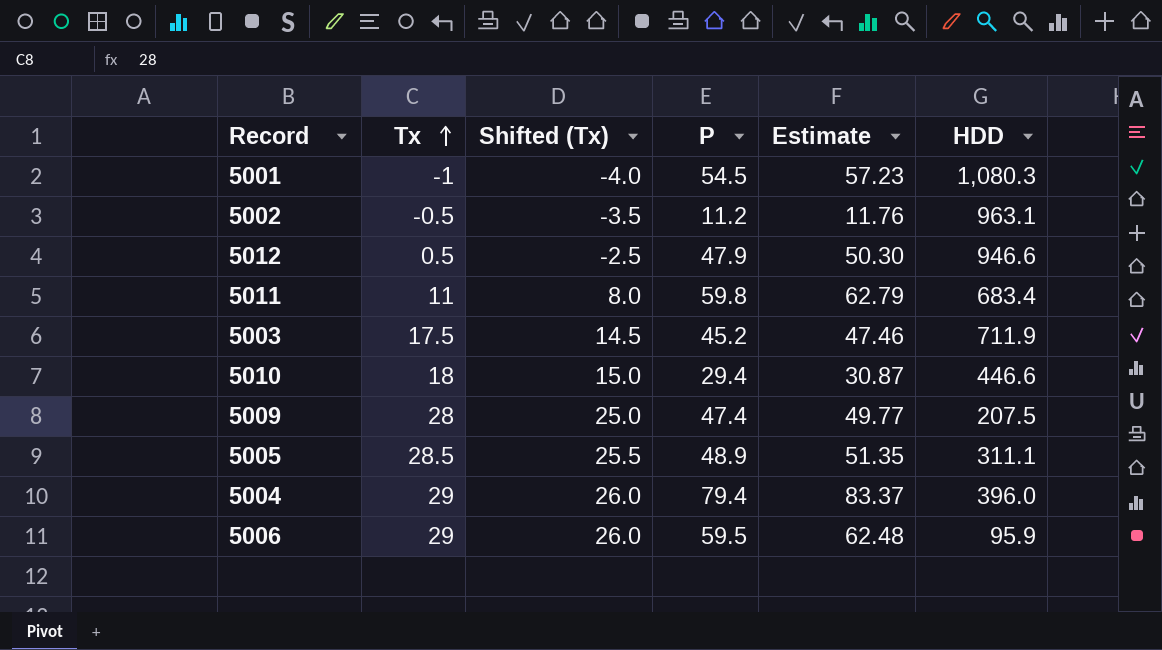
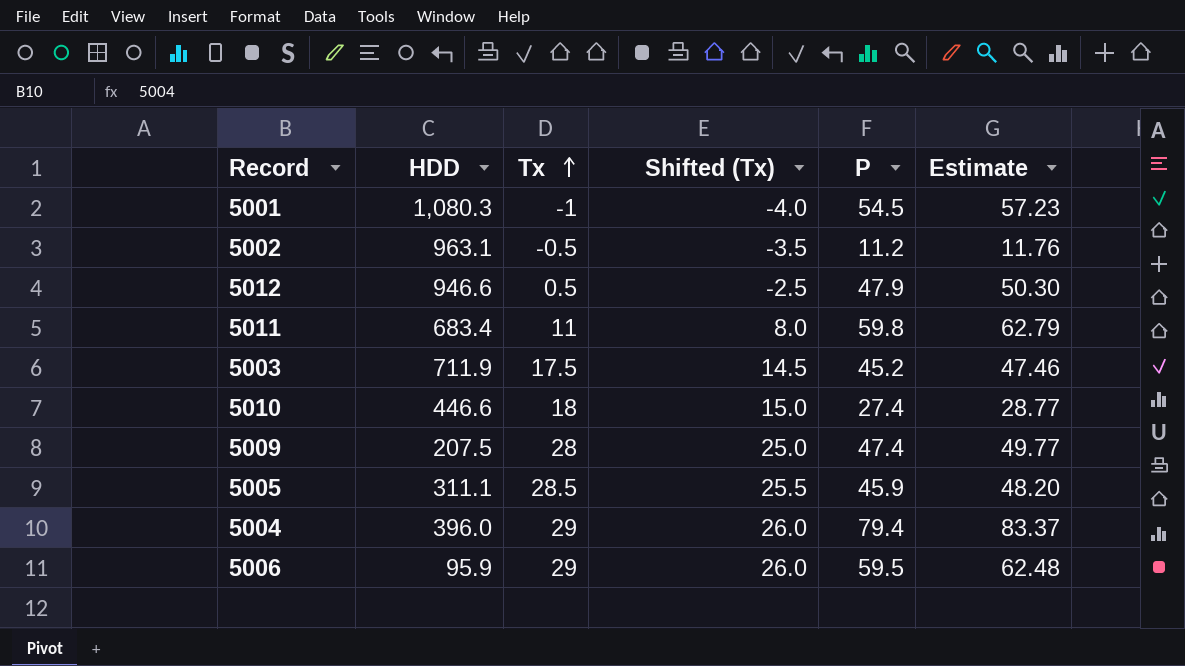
column HDD | position: 6 -> 2
5010 | P: 29.4 -> 27.4
5010 | Estimate: 30.87 -> 28.77
5005 | P: 48.9 -> 45.9
5005 | Estimate: 51.35 -> 48.20

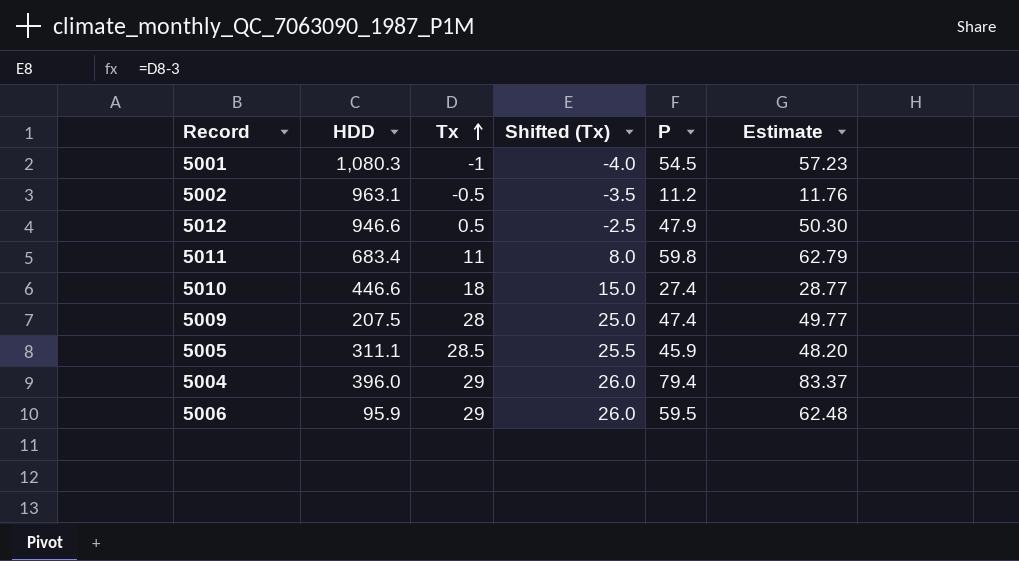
row 5003: 711.9 | 17.5 | 14.5 | 45.2 | 47.46 -> none

